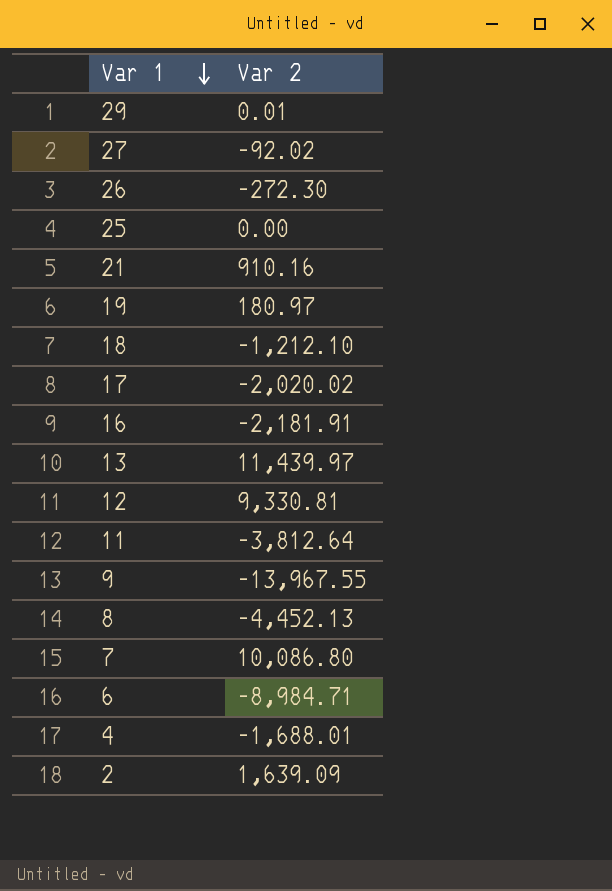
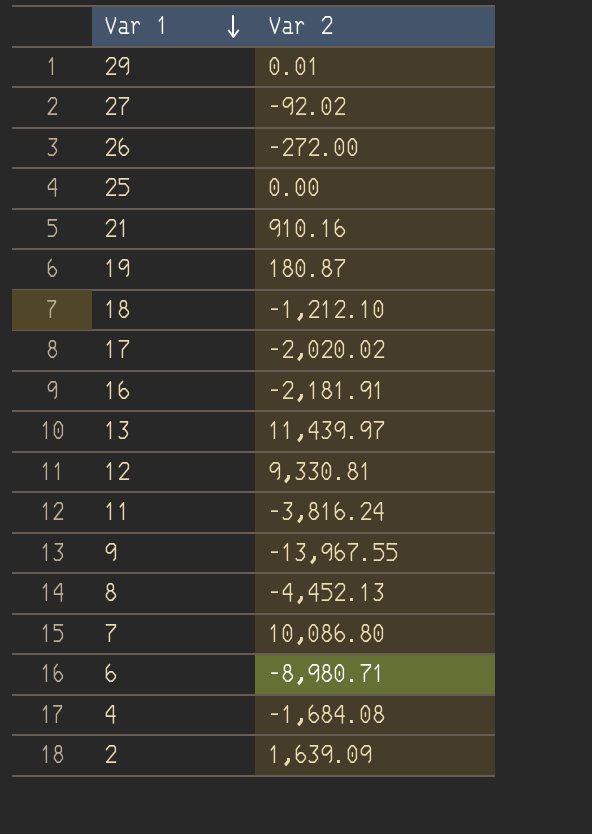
26 | Var 2: -272.30 -> -272.00
19 | Var 2: 180.97 -> 180.87
11 | Var 2: -3,812.64 -> -3,816.24
6 | Var 2: -8,984.71 -> -8,980.71
4 | Var 2: -1,688.01 -> -1,684.08

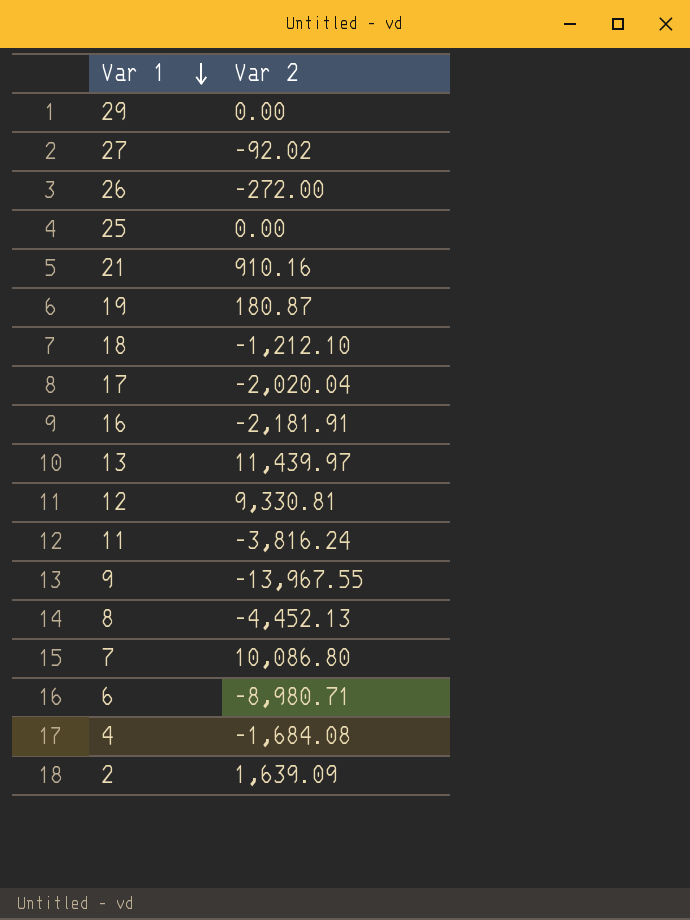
29 | Var 2: 0.01 -> 0.00
17 | Var 2: -2,020.02 -> -2,020.04

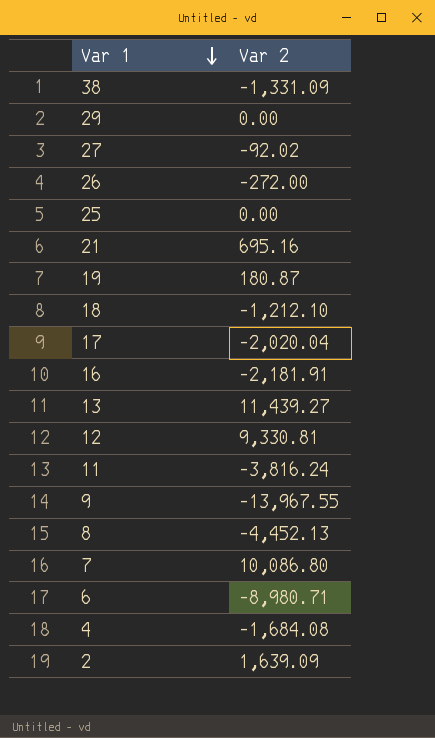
row 38: none -> -1,331.09
21 | Var 2: 910.16 -> 695.16
13 | Var 2: 11,439.97 -> 11,439.27

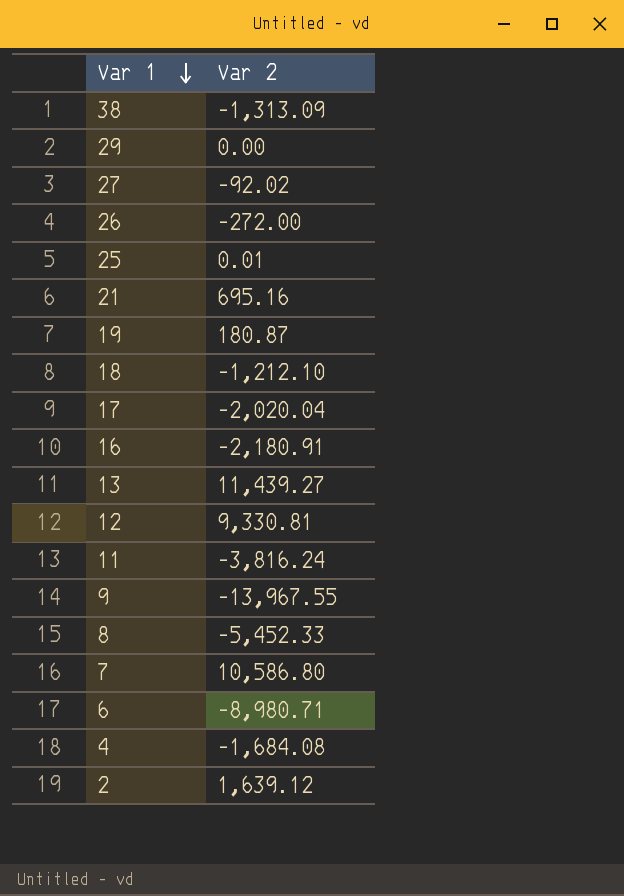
38 | Var 2: -1,331.09 -> -1,313.09
25 | Var 2: 0.00 -> 0.01
16 | Var 2: -2,181.91 -> -2,180.91
8 | Var 2: -4,452.13 -> -5,452.33
7 | Var 2: 10,086.80 -> 10,586.80
2 | Var 2: 1,639.09 -> 1,639.12

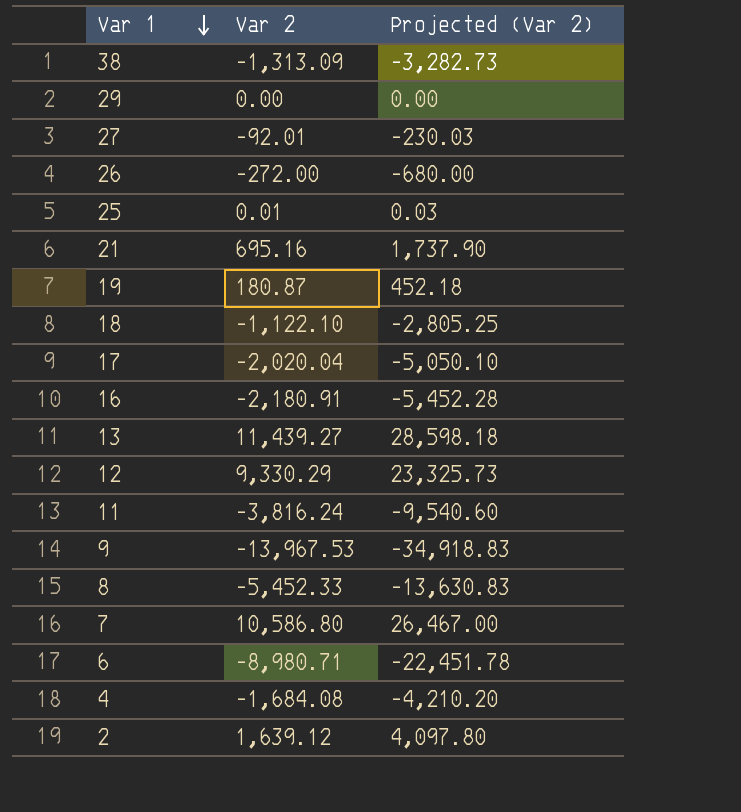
column Projected (Var 2) | formula: none -> [Var 2] * 2.5
27 | Var 2: -92.02 -> -92.01
18 | Var 2: -1,212.10 -> -1,122.10
12 | Var 2: 9,330.81 -> 9,330.29
9 | Var 2: -13,967.55 -> -13,967.53

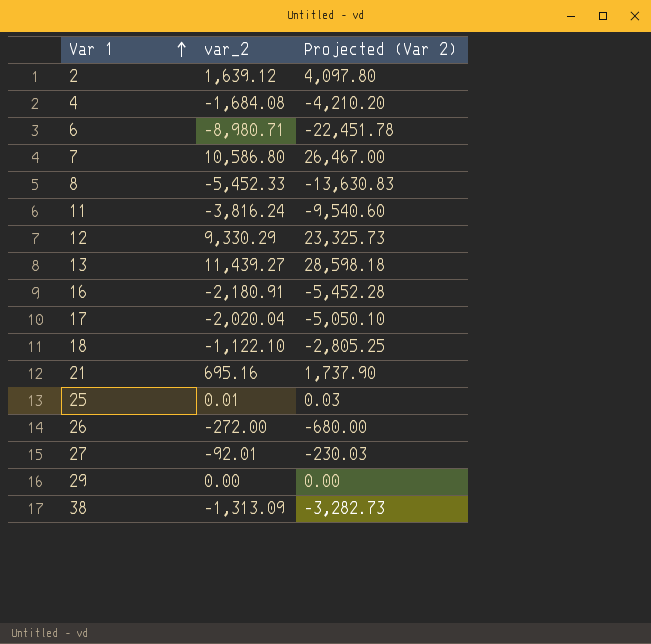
row order: Var 1 descending -> Var 1 ascending
column name: Var 2 -> var_2
row 19: 180.87 | 452.18 -> none
row 9: -13,967.53 | -34,918.83 -> none

